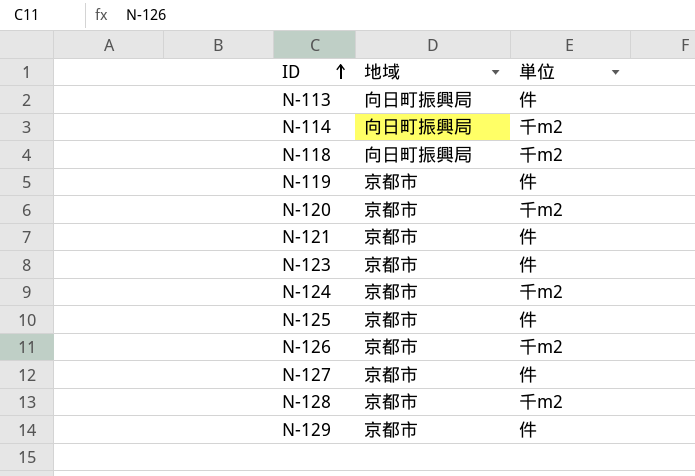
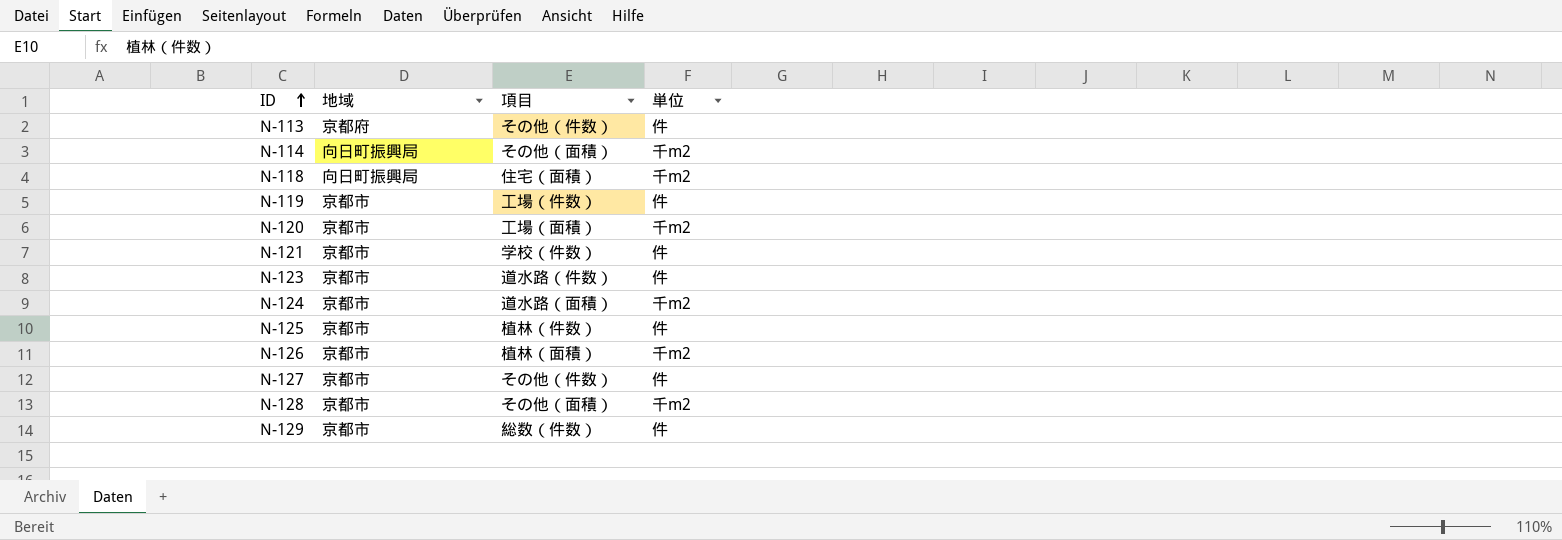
column 項目 | position: none -> 3
N-113 | 地域: 向日町振興局 -> 京都府

